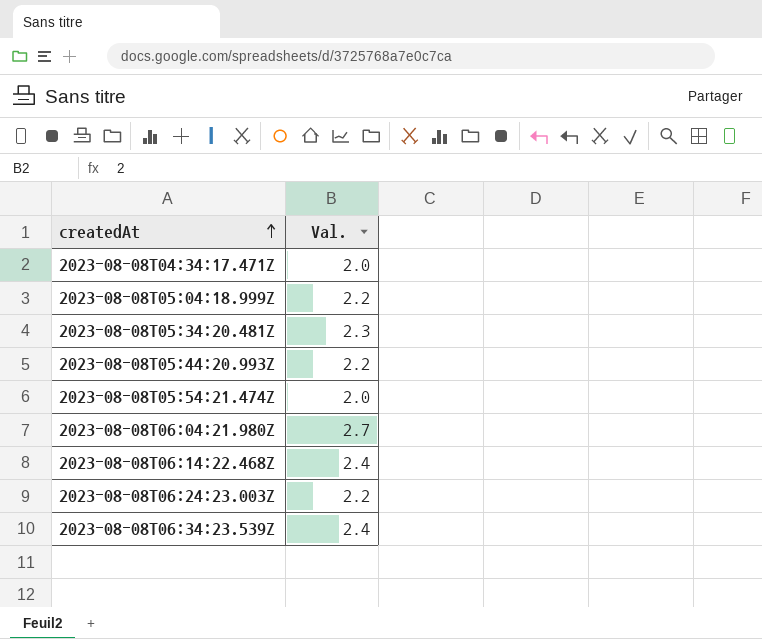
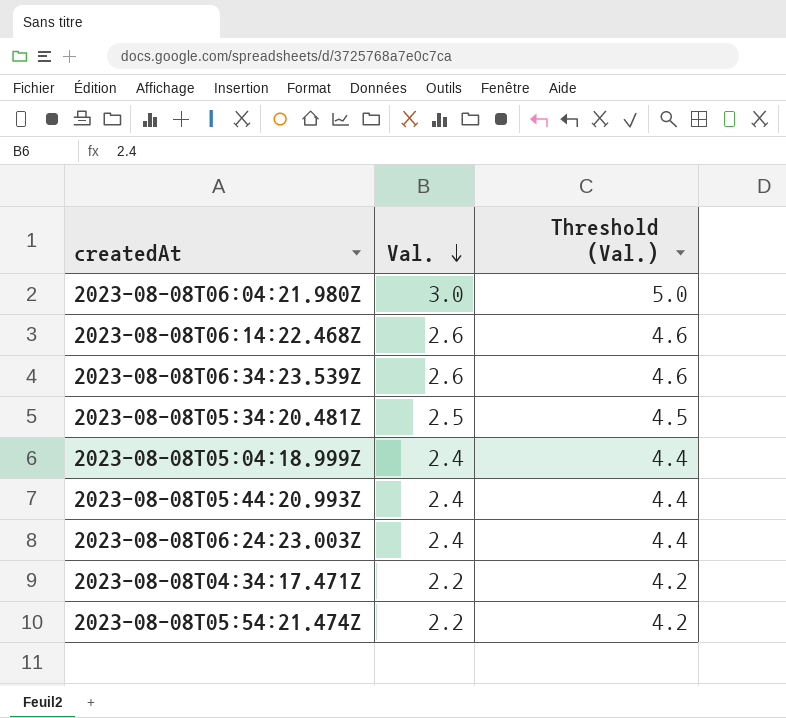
row order: createdAt ascending -> Val. descending
column Threshold (Val.) | formula: none -> [Val.] + 2
2023-08-08T06:04:21.980Z | Val.: 2.7 -> 3.0
2023-08-08T06:14:22.468Z | Val.: 2.4 -> 2.6
2023-08-08T06:34:23.539Z | Val.: 2.4 -> 2.6
2023-08-08T05:34:20.481Z | Val.: 2.3 -> 2.5
2023-08-08T05:04:18.999Z | Val.: 2.2 -> 2.4
2023-08-08T05:44:20.993Z | Val.: 2.2 -> 2.4
2023-08-08T06:24:23.003Z | Val.: 2.2 -> 2.4
2023-08-08T04:34:17.471Z | Val.: 2.0 -> 2.2
2023-08-08T05:54:21.474Z | Val.: 2.0 -> 2.2

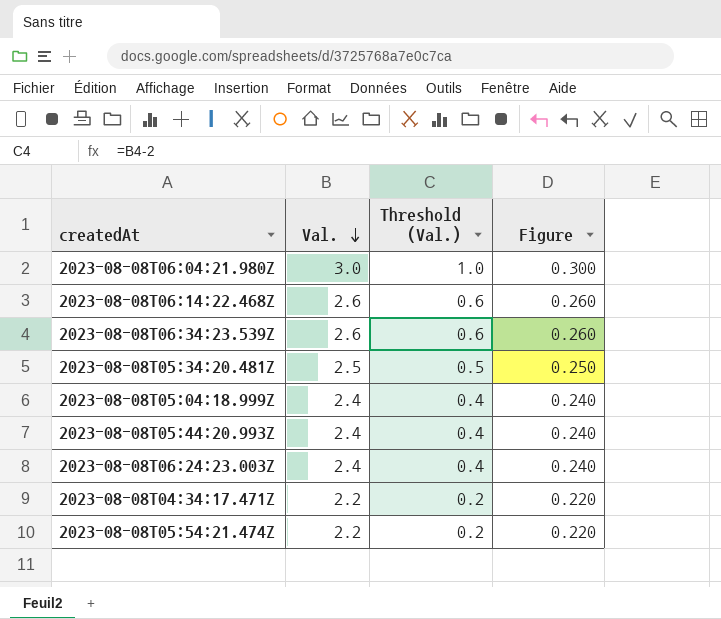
column Threshold (Val.) | formula: [Val.] + 2 -> [Val.] - 2
column Figure | formula: none -> [Val.] * 0.1

